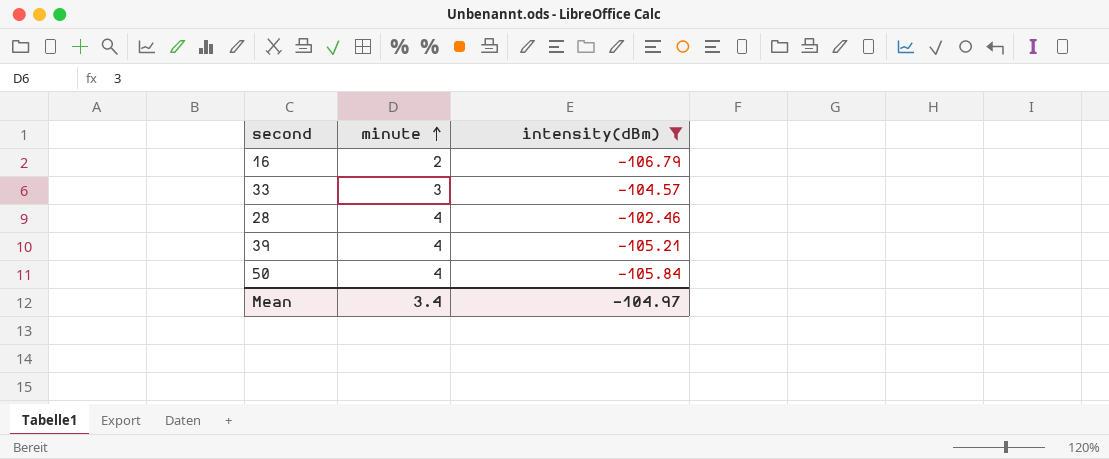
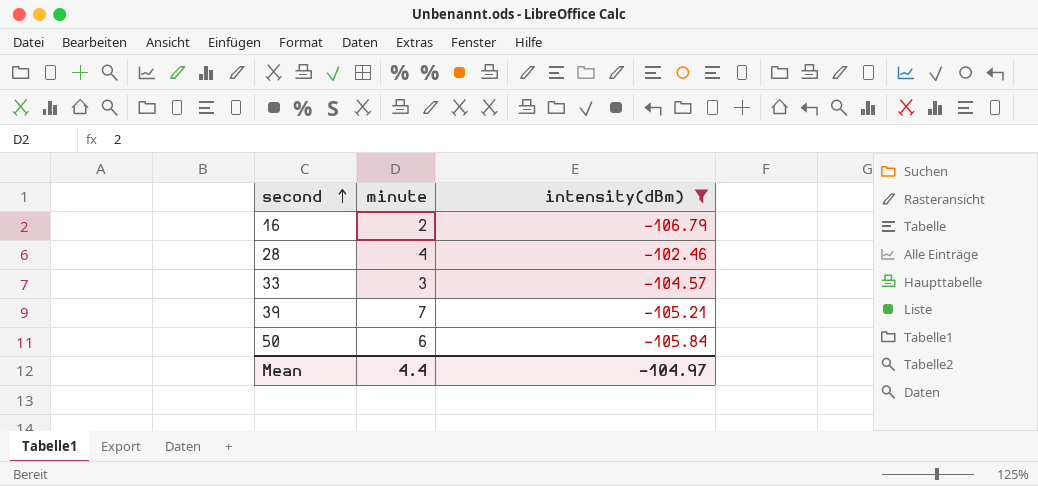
row order: minute ascending -> second ascending
39 | minute: 4 -> 7
50 | minute: 4 -> 6
Mean | minute: 3.4 -> 4.4

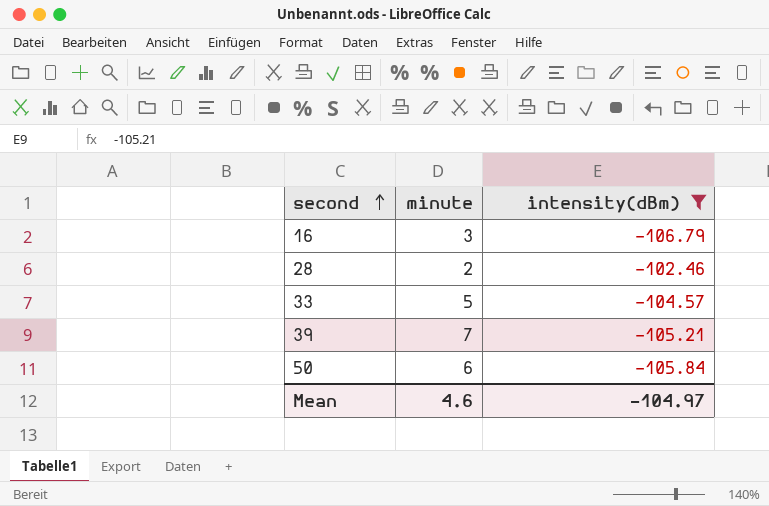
16 | minute: 2 -> 3
28 | minute: 4 -> 2
33 | minute: 3 -> 5
Mean | minute: 4.4 -> 4.6

